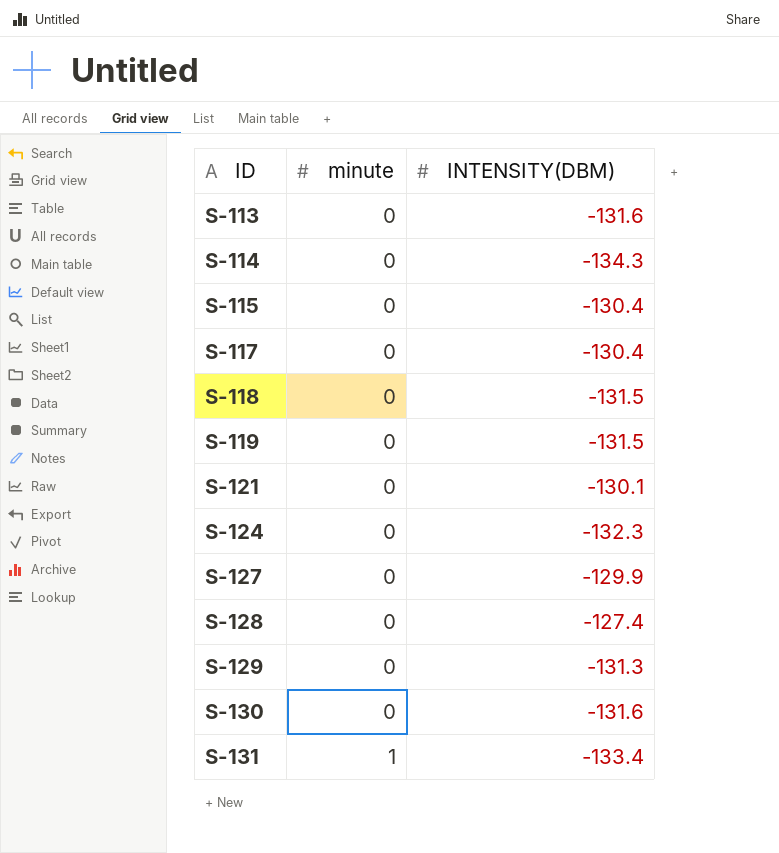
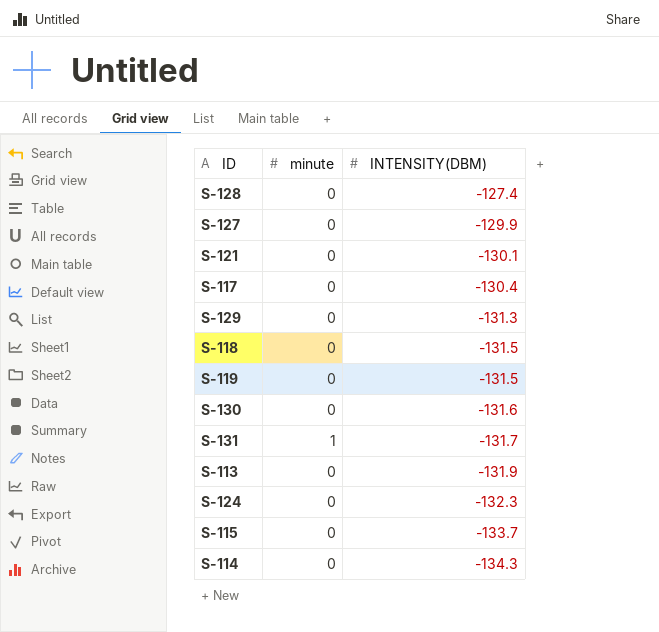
row order: ID ascending -> INTENSITY(DBM) descending
S-131 | INTENSITY(DBM): -133.4 -> -131.7
S-113 | INTENSITY(DBM): -131.6 -> -131.9
S-115 | INTENSITY(DBM): -130.4 -> -133.7

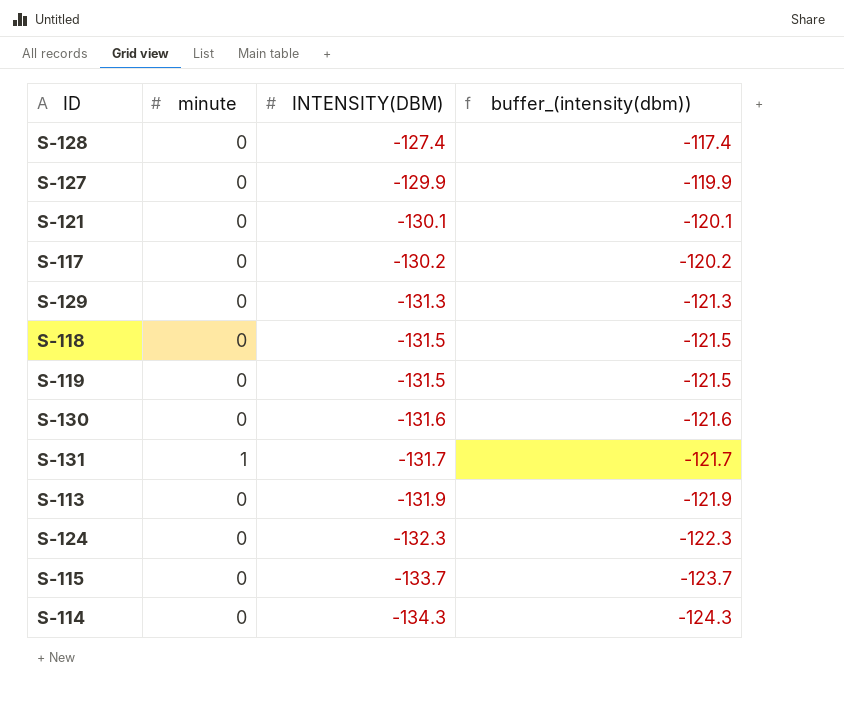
column buffer_(intensity(dbm)) | formula: none -> [INTENSITY(DBM)] + 10
S-117 | INTENSITY(DBM): -130.4 -> -130.2

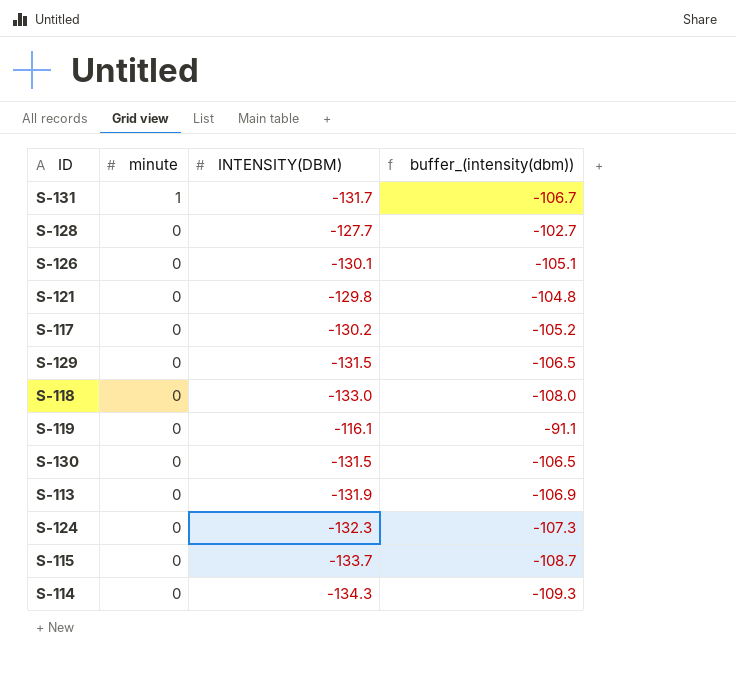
row order: INTENSITY(DBM) descending -> minute descending
column buffer_(intensity(dbm)) | formula: [INTENSITY(DBM)] + 10 -> [INTENSITY(DBM)] + 25
row S-127: 0 | -129.9 | -119.9 -> none
S-128 | INTENSITY(DBM): -127.4 -> -127.7
row S-126: none -> 0 | -130.1 | -105.1
S-121 | INTENSITY(DBM): -130.1 -> -129.8
S-129 | INTENSITY(DBM): -131.3 -> -131.5
S-118 | INTENSITY(DBM): -131.5 -> -133.0
S-119 | INTENSITY(DBM): -131.5 -> -116.1
S-130 | INTENSITY(DBM): -131.6 -> -131.5

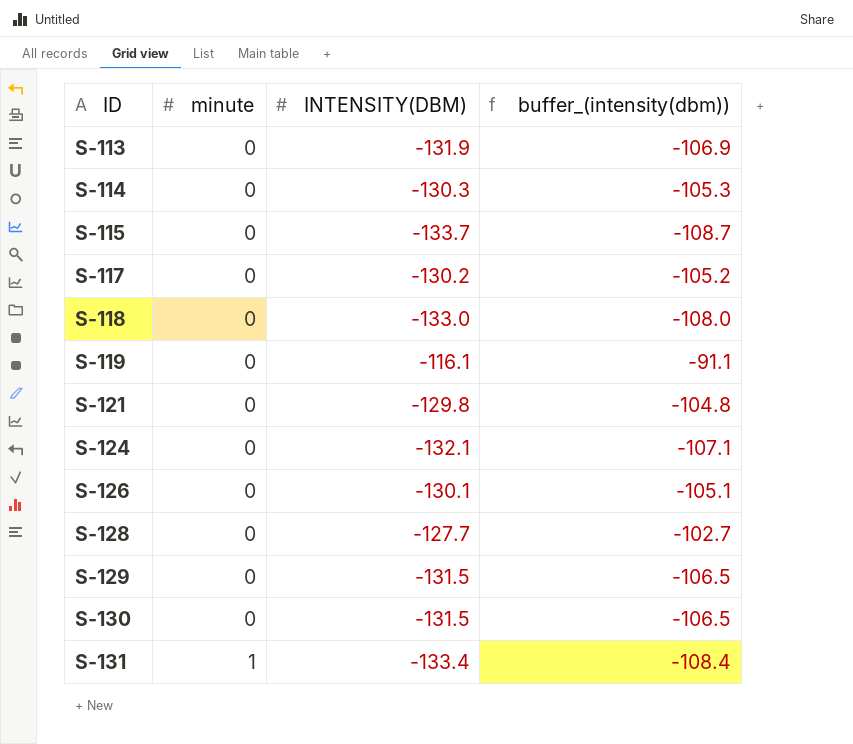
row order: minute descending -> ID ascending
S-114 | INTENSITY(DBM): -134.3 -> -130.3
S-114 | buffer_(intensity(dbm)): -109.3 -> -105.3
S-124 | INTENSITY(DBM): -132.3 -> -132.1
S-124 | buffer_(intensity(dbm)): -107.3 -> -107.1
S-131 | INTENSITY(DBM): -131.7 -> -133.4
S-131 | buffer_(intensity(dbm)): -106.7 -> -108.4

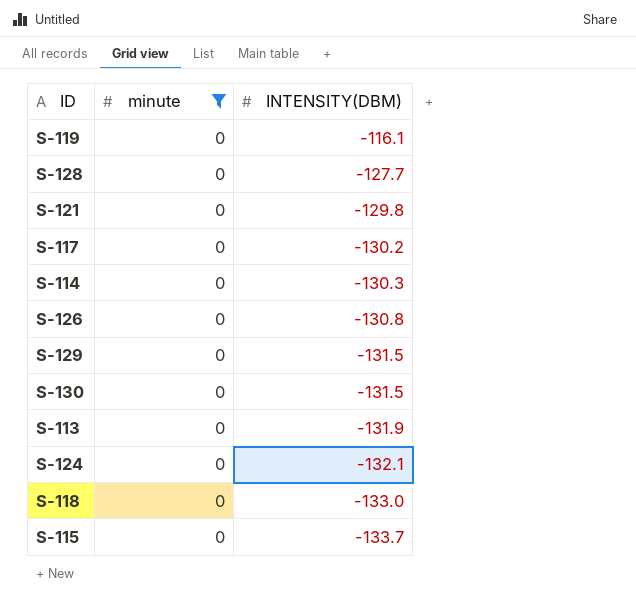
filter: none -> minute = 0
row order: ID ascending -> INTENSITY(DBM) descending
column buffer_(intensity(dbm)) | formula: [INTENSITY(DBM)] + 25 -> none
S-126 | INTENSITY(DBM): -130.1 -> -130.8

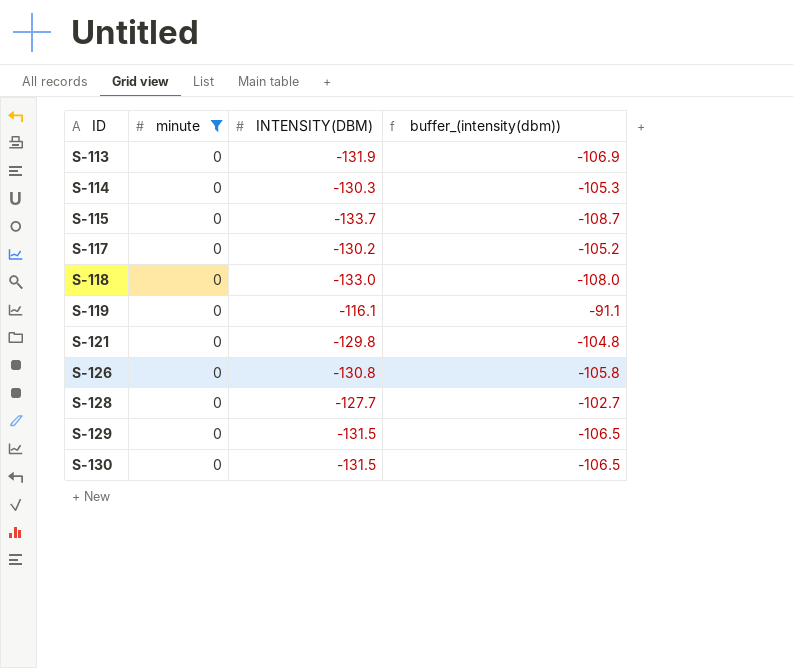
row order: INTENSITY(DBM) descending -> ID ascending
column buffer_(intensity(dbm)) | formula: none -> [INTENSITY(DBM)] + 25
row S-124: 0 | -132.1 -> none

